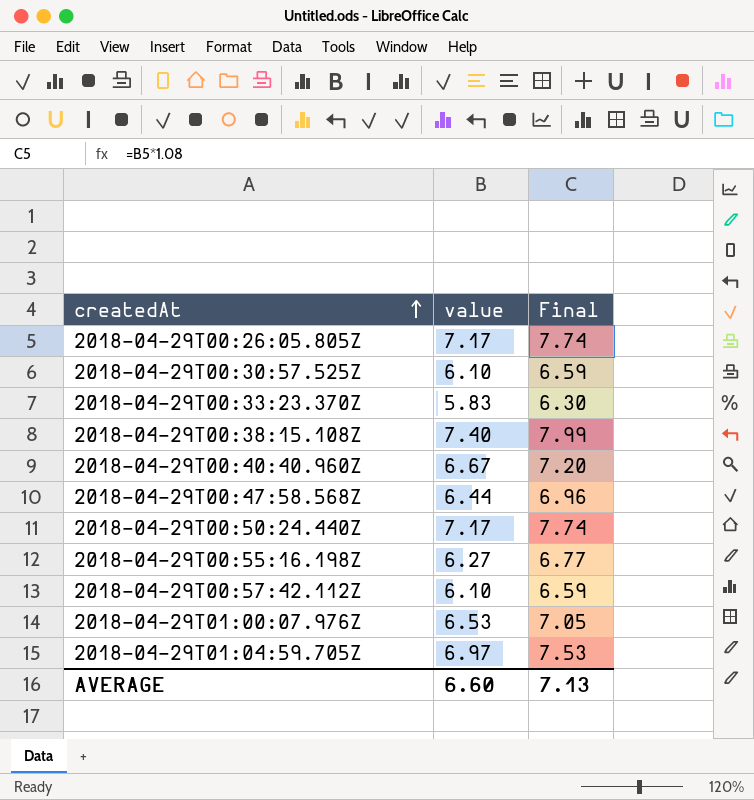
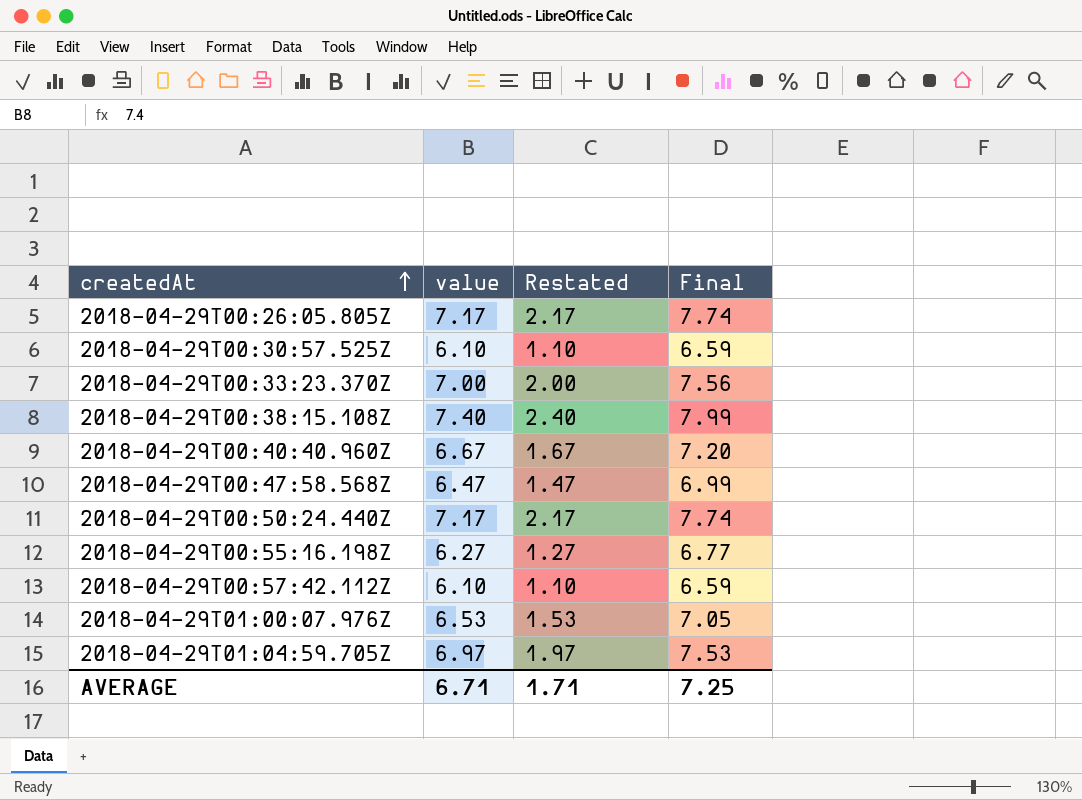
column Restated | formula: none -> [value] - 5
2018-04-29T00:33:23.370Z | value: 5.83 -> 7.00
2018-04-29T00:33:23.370Z | Final: 6.30 -> 7.56
2018-04-29T00:47:58.568Z | value: 6.44 -> 6.47
2018-04-29T00:47:58.568Z | Final: 6.96 -> 6.99
AVERAGE | value: 6.60 -> 6.71
AVERAGE | Final: 7.13 -> 7.25

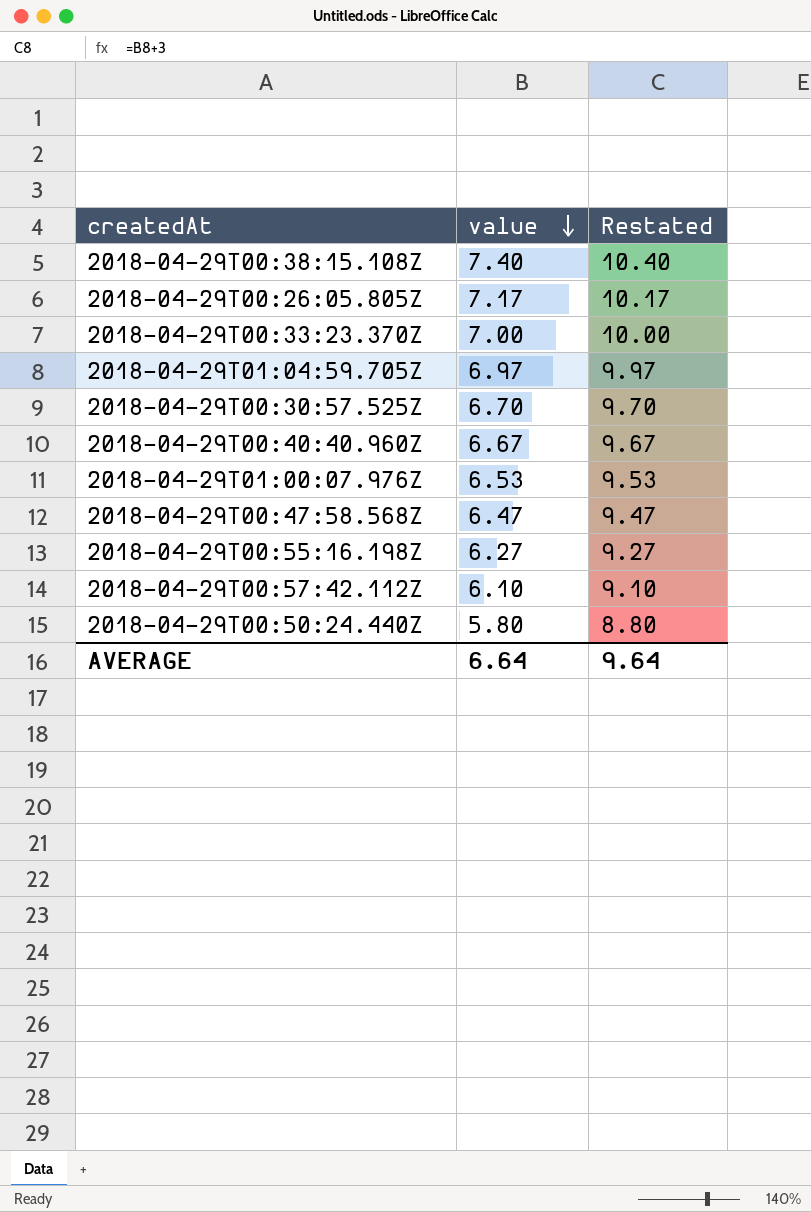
row order: createdAt ascending -> value descending
column Final | formula: [value] * 1.08 -> none
column Restated | formula: [value] - 5 -> [value] + 3
2018-04-29T00:30:57.525Z | value: 6.10 -> 6.70
2018-04-29T00:50:24.440Z | value: 7.17 -> 5.80
AVERAGE | value: 6.71 -> 6.64
AVERAGE | Restated: 1.71 -> 9.64

